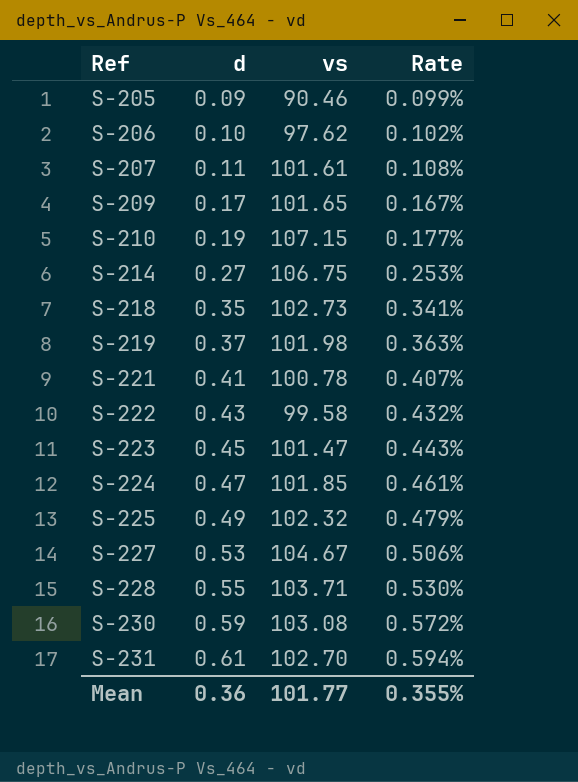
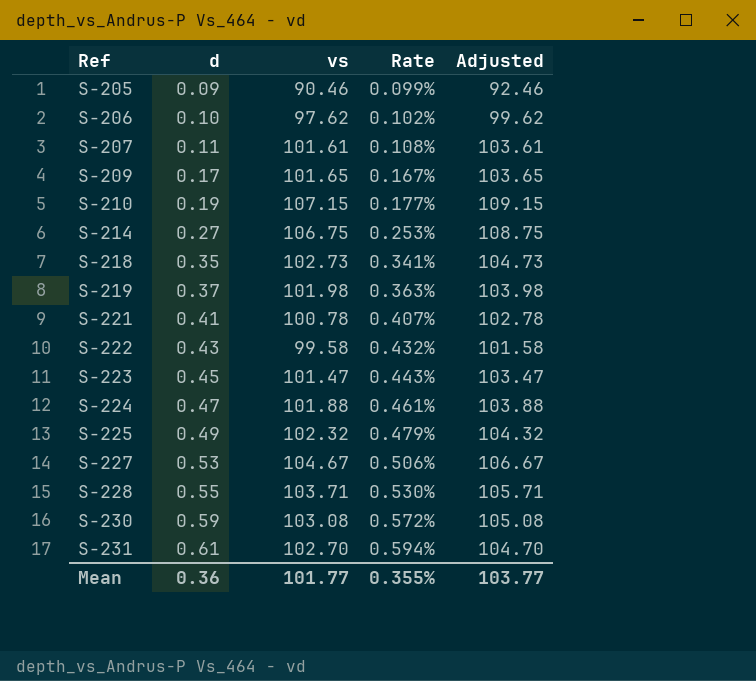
column Adjusted | formula: none -> [vs] + 2
S-224 | vs: 101.85 -> 101.88

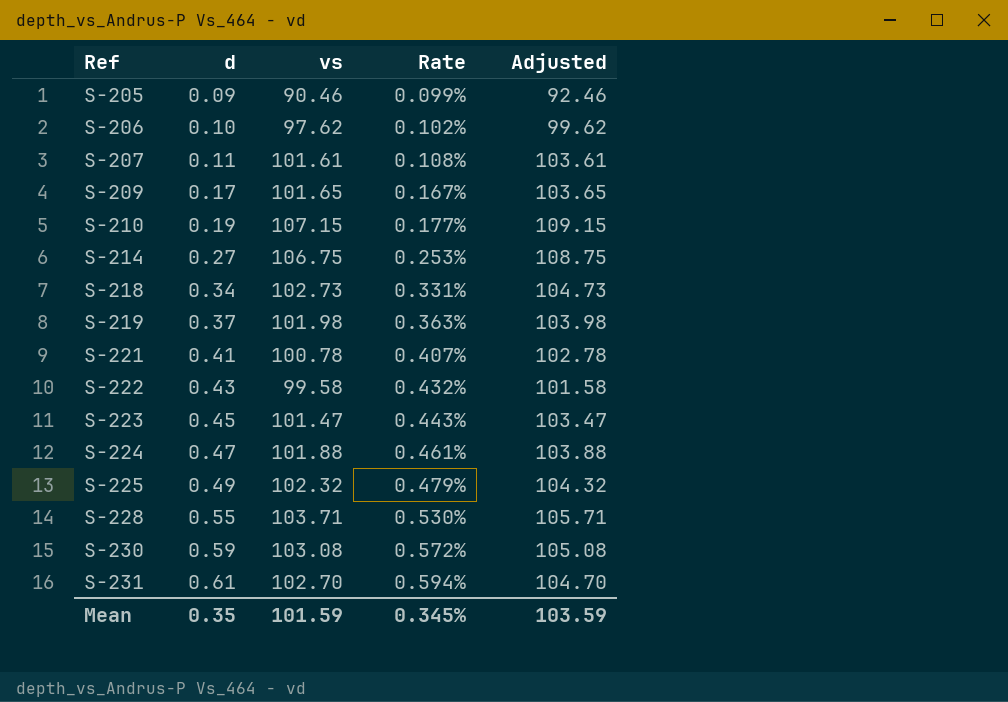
row S-227: 0.53 | 104.67 | 0.506% | 106.67 -> none
S-218 | d: 0.35 -> 0.34
S-218 | Rate: 0.341% -> 0.331%
Mean | d: 0.36 -> 0.35
Mean | vs: 101.77 -> 101.59
Mean | Rate: 0.355% -> 0.345%
Mean | Adjusted: 103.77 -> 103.59

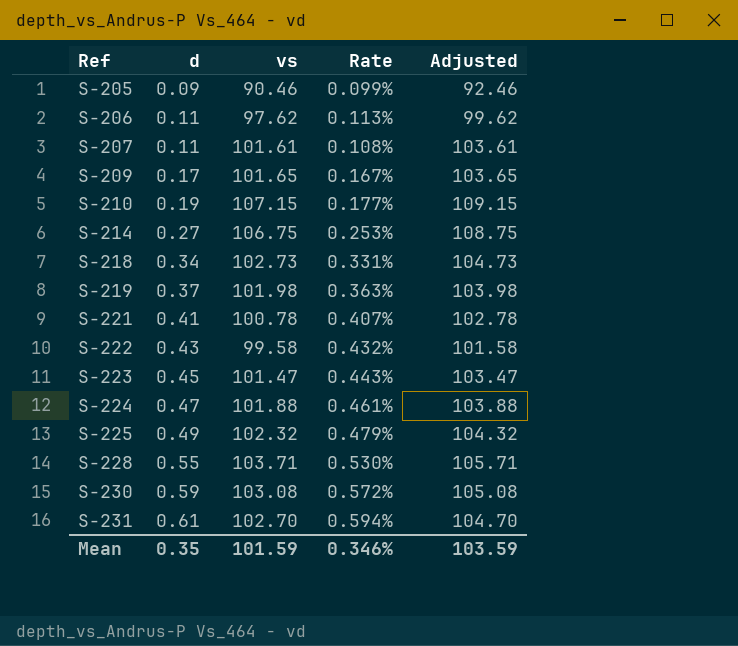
S-206 | d: 0.10 -> 0.11
S-206 | Rate: 0.102% -> 0.113%
Mean | Rate: 0.345% -> 0.346%

